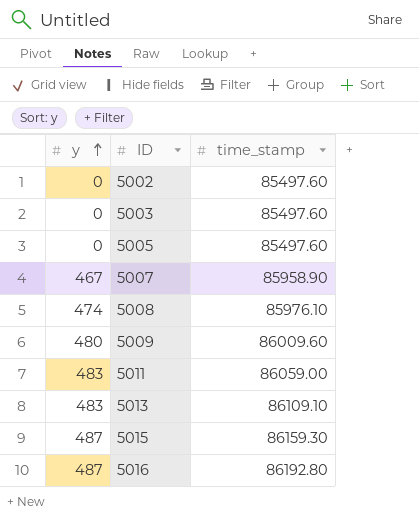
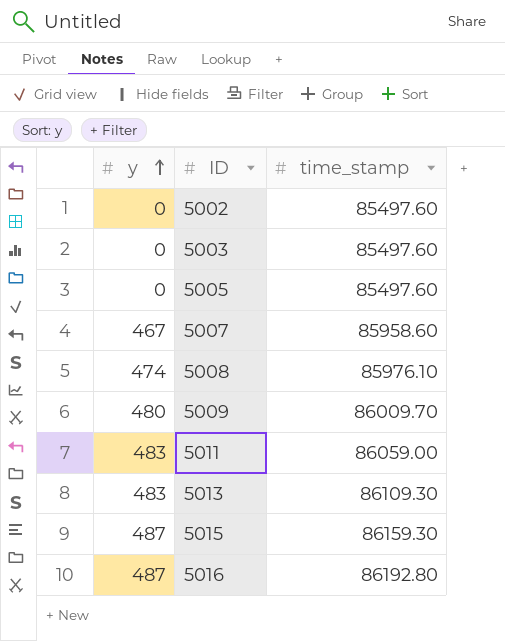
5007 | time_stamp: 85958.90 -> 85958.60
5009 | time_stamp: 86009.60 -> 86009.70
5013 | time_stamp: 86109.10 -> 86109.30

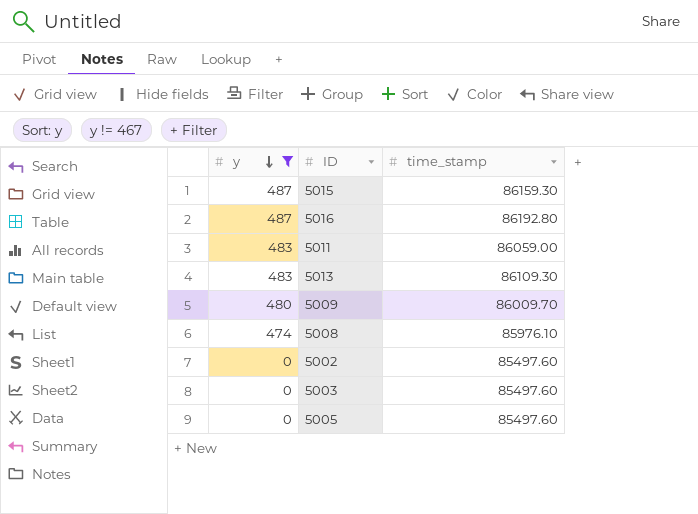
filter: none -> y != 467
row order: y ascending -> y descending

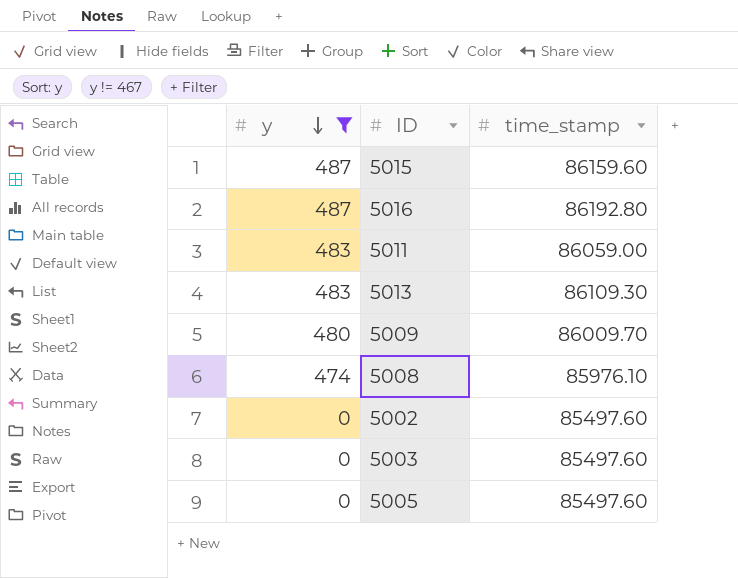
5015 | time_stamp: 86159.30 -> 86159.60

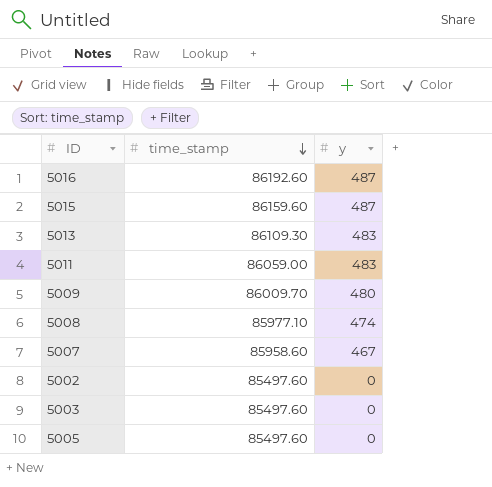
filter: y != 467 -> none
row order: y descending -> time_stamp descending
column y | position: 1 -> 3
5016 | time_stamp: 86192.80 -> 86192.60
5008 | time_stamp: 85976.10 -> 85977.10

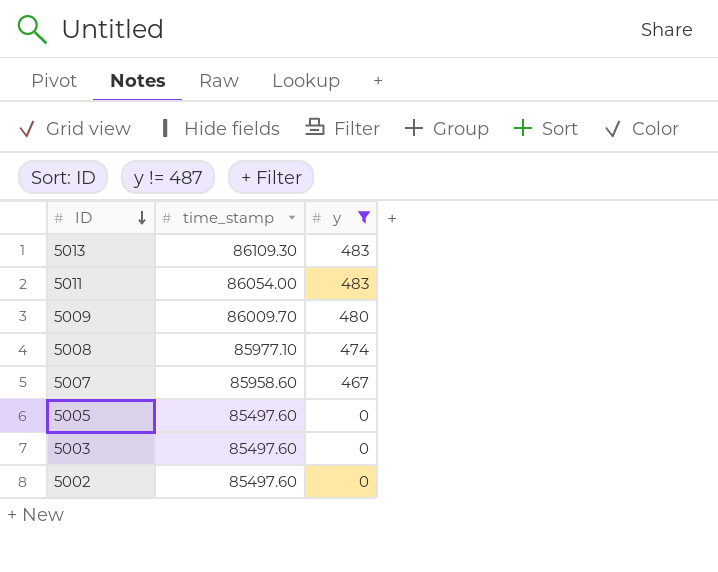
filter: none -> y != 487
row order: time_stamp descending -> ID descending
5011 | time_stamp: 86059.00 -> 86054.00

